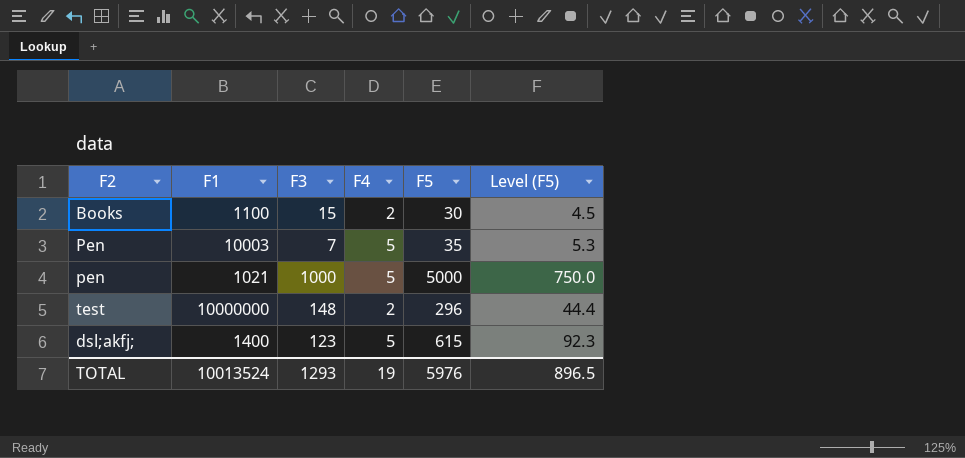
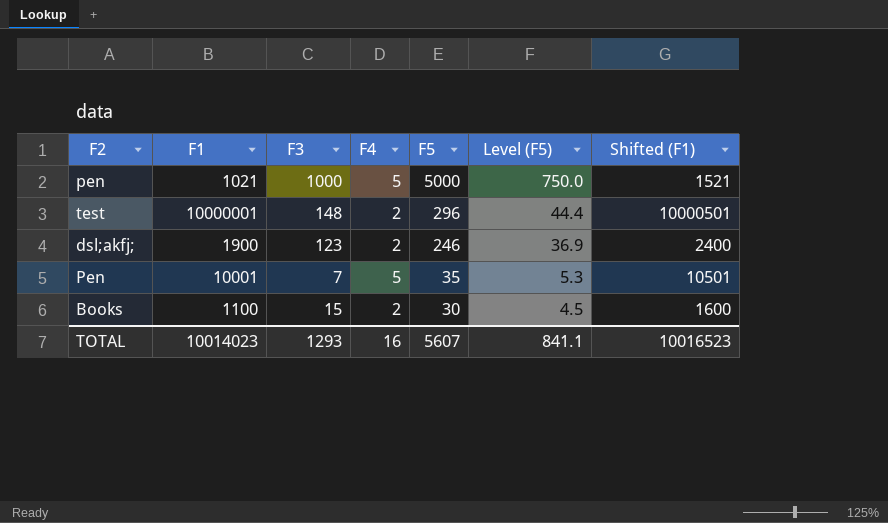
row order: none -> F5 descending
column Shifted (F1) | formula: none -> [F1] + 500
test | F1: 10000000 -> 10000001
dsl;akfj; | F1: 1400 -> 1900
dsl;akfj; | F4: 5 -> 2
dsl;akfj; | F5: 615 -> 246
dsl;akfj; | Level (F5): 92.3 -> 36.9
Pen | F1: 10003 -> 10001
TOTAL | F1: 10013524 -> 10014023
TOTAL | F4: 19 -> 16
TOTAL | F5: 5976 -> 5607
TOTAL | Level (F5): 896.5 -> 841.1

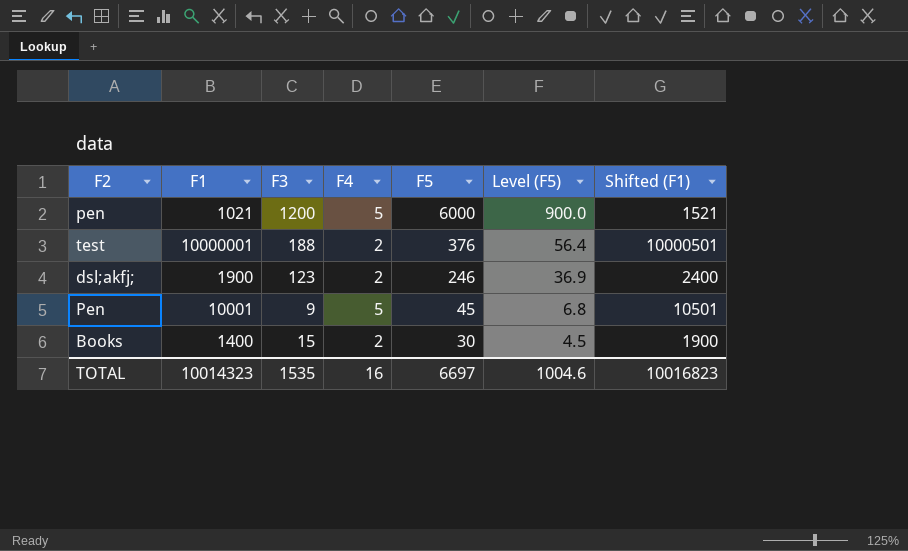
pen | F3: 1000 -> 1200
pen | F5: 5000 -> 6000
pen | Level (F5): 750.0 -> 900.0
test | F3: 148 -> 188
test | F5: 296 -> 376
test | Level (F5): 44.4 -> 56.4
Pen | F3: 7 -> 9
Pen | F5: 35 -> 45
Pen | Level (F5): 5.3 -> 6.8
Books | F1: 1100 -> 1400
Books | Shifted (F1): 1600 -> 1900
TOTAL | F1: 10014023 -> 10014323
TOTAL | F3: 1293 -> 1535
TOTAL | F5: 5607 -> 6697
TOTAL | Level (F5): 841.1 -> 1004.6
TOTAL | Shifted (F1): 10016523 -> 10016823

